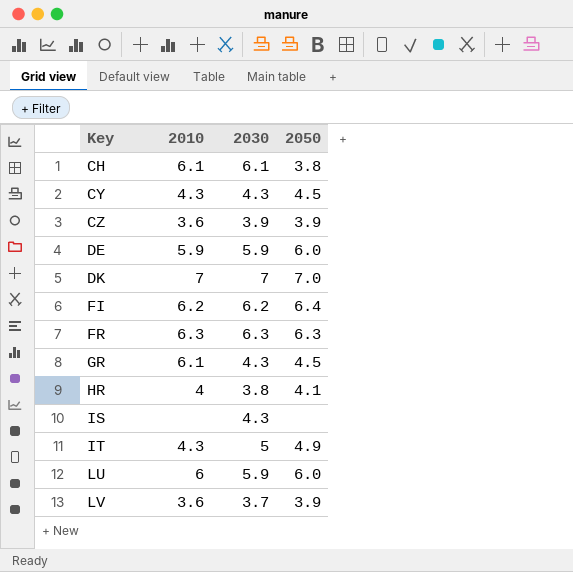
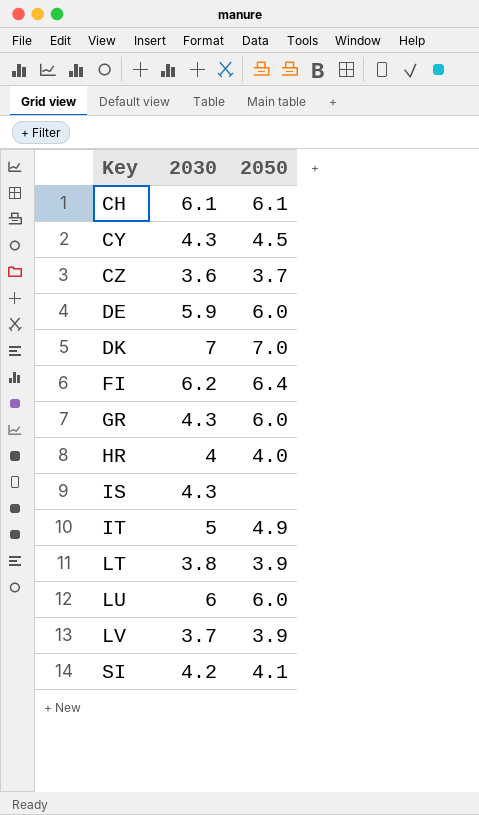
column 2010 | position: 2 -> none
row FR: 6.3 | 6.3 | 6.3 -> none
CH | 2050: 3.8 -> 6.1
CZ | 2030: 3.9 -> 3.6
CZ | 2050: 3.9 -> 3.7
GR | 2050: 4.5 -> 6.0
HR | 2030: 3.8 -> 4
HR | 2050: 4.1 -> 4.0
row LT: none -> 3.8 | 3.9
LU | 2030: 5.9 -> 6
row SI: none -> 4.2 | 4.1

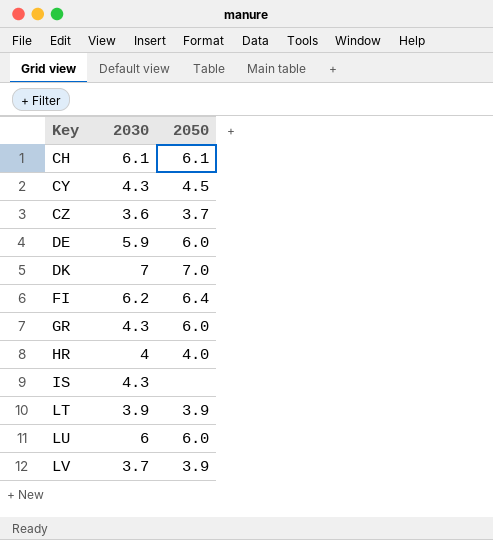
row IT: 5 | 4.9 -> none
row SI: 4.2 | 4.1 -> none
LT | 2030: 3.8 -> 3.9

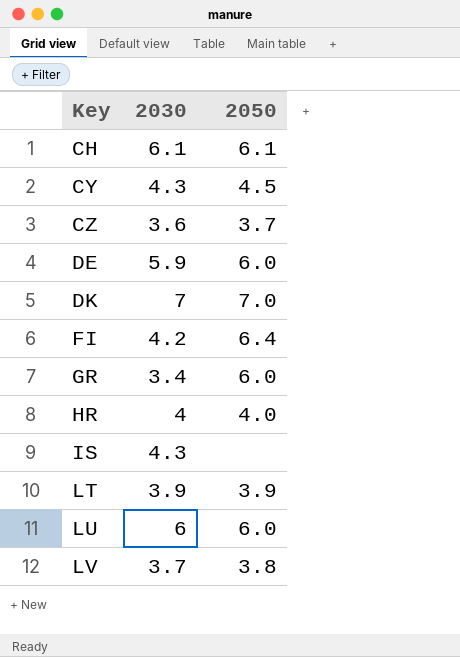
FI | 2030: 6.2 -> 4.2
GR | 2030: 4.3 -> 3.4
LV | 2050: 3.9 -> 3.8

